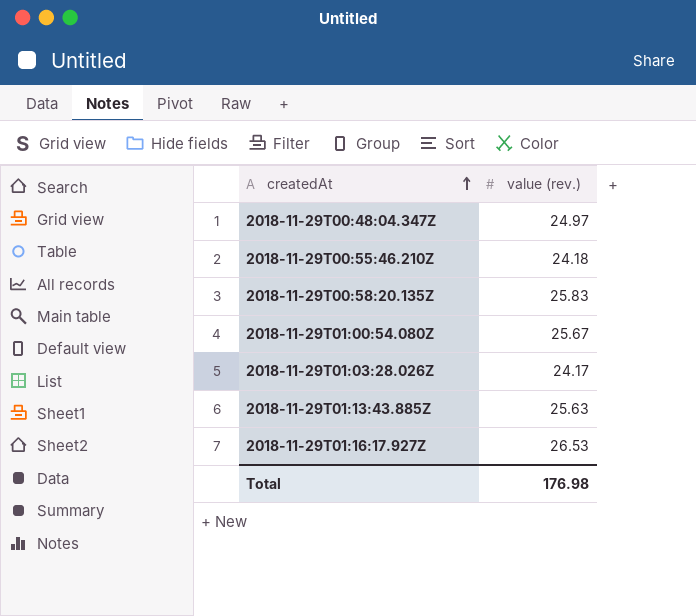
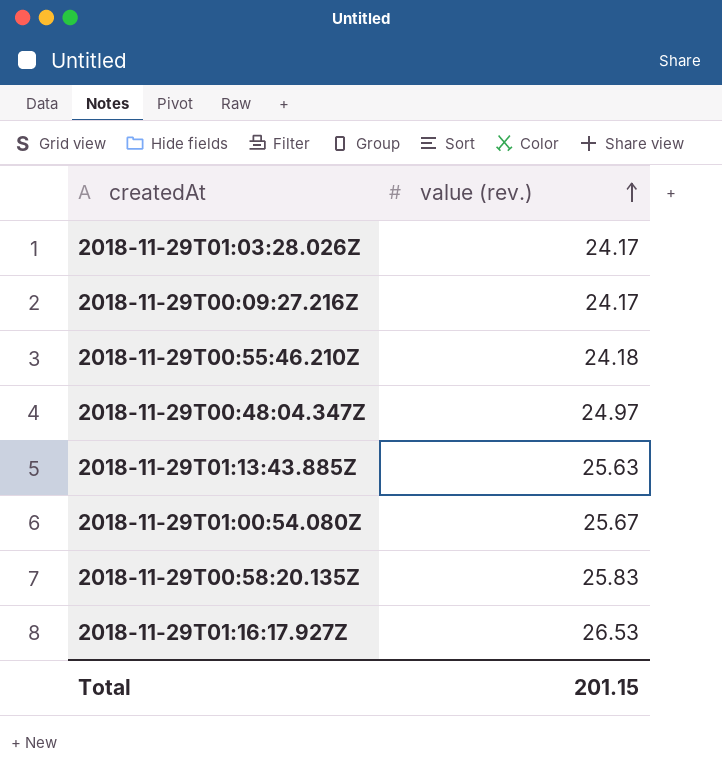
row order: createdAt ascending -> value (rev.) ascending
row 2018-11-29T00:09:27.216Z: none -> 24.17
Total | value (rev.): 176.98 -> 201.15

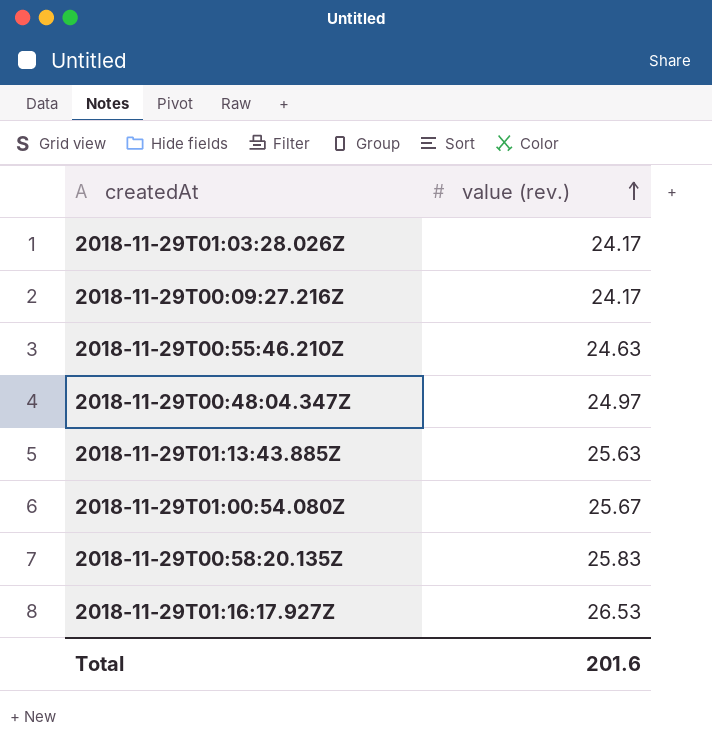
2018-11-29T00:55:46.210Z | value (rev.): 24.18 -> 24.63
Total | value (rev.): 201.15 -> 201.6

